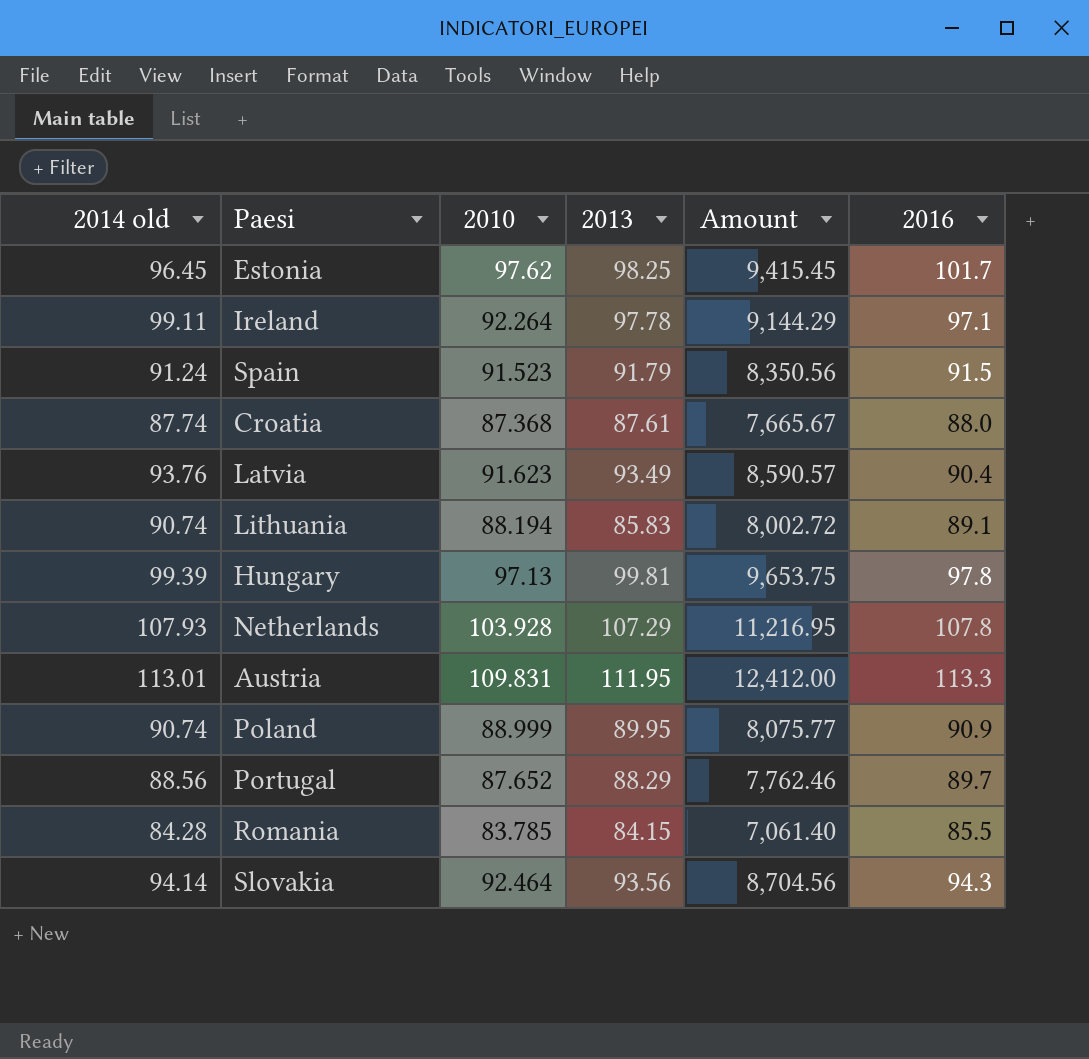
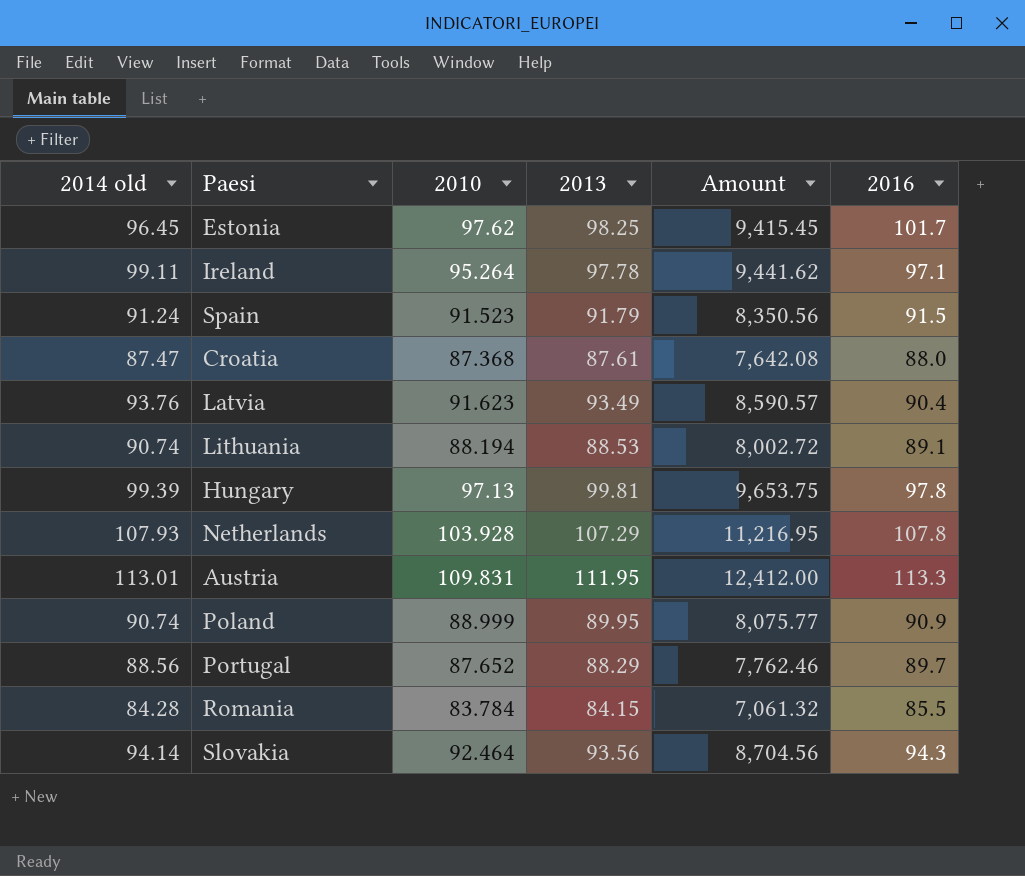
Ireland | 2010: 92.264 -> 95.264
Ireland | Amount: 9,144.29 -> 9,441.62
Croatia | 2014 old: 87.74 -> 87.47
Croatia | Amount: 7,665.67 -> 7,642.08
Lithuania | 2013: 85.83 -> 88.53
Romania | 2010: 83.785 -> 83.784
Romania | Amount: 7,061.40 -> 7,061.32

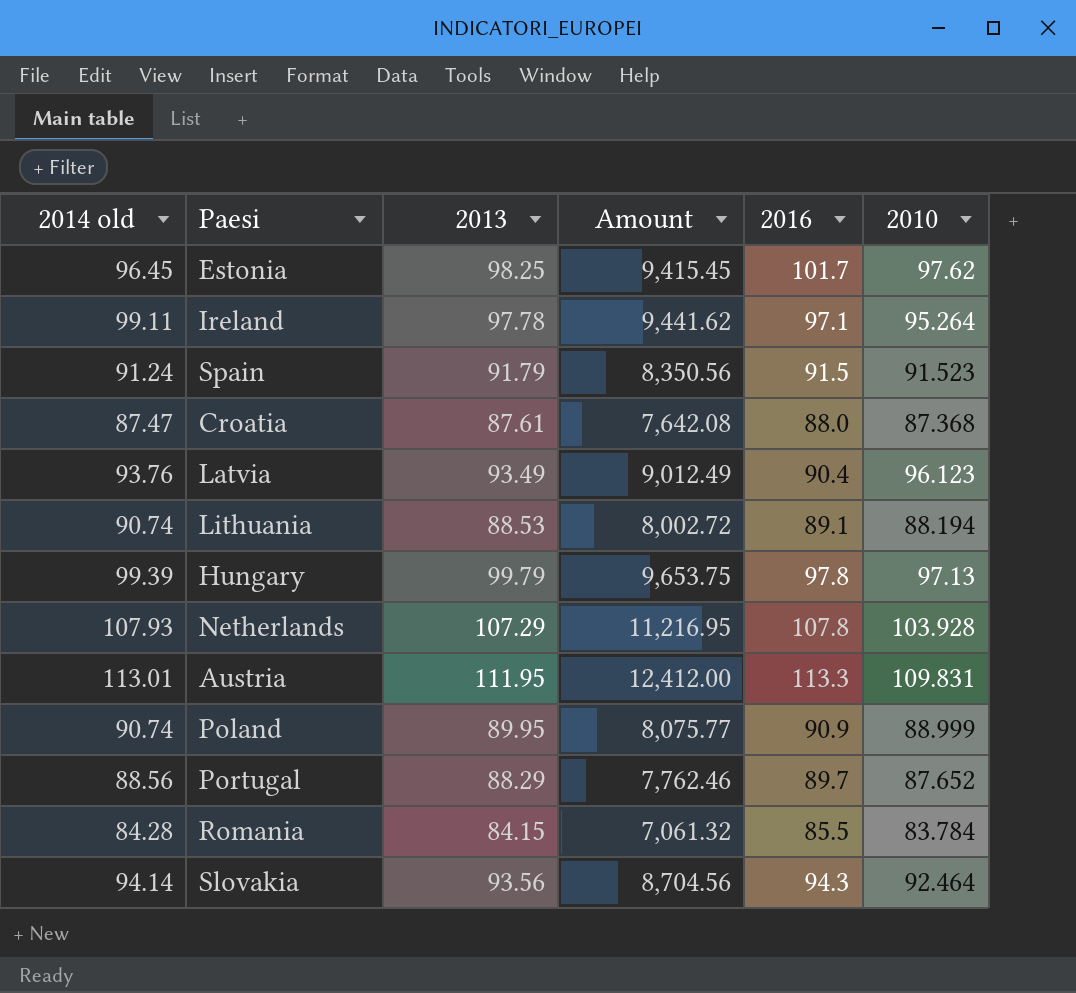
column 2010 | position: 3 -> 6
Latvia | Amount: 8,590.57 -> 9,012.49
Latvia | 2010: 91.623 -> 96.123
Hungary | 2013: 99.81 -> 99.79

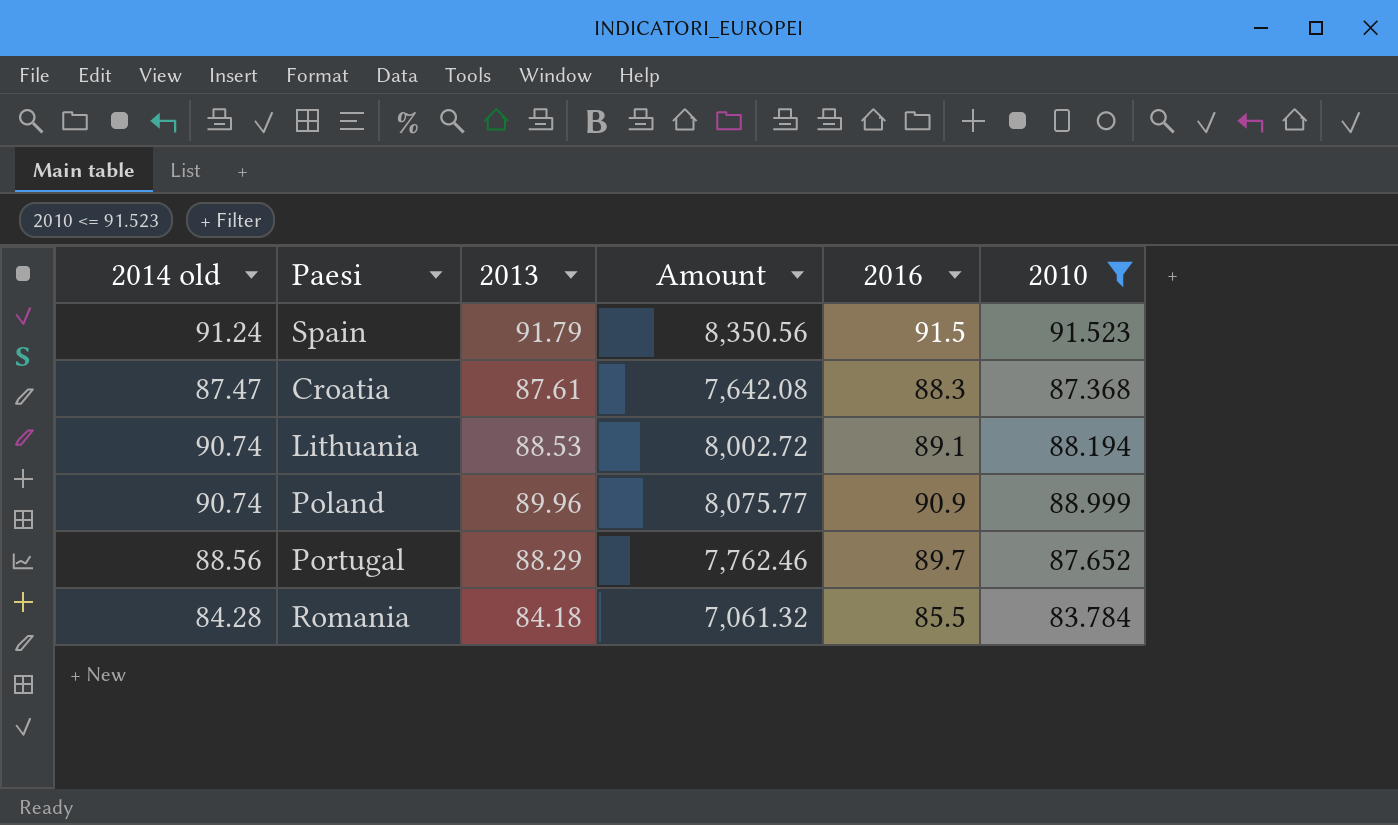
filter: none -> 2010 <= 91.523
Croatia | 2016: 88.0 -> 88.3
Poland | 2013: 89.95 -> 89.96
Romania | 2013: 84.15 -> 84.18

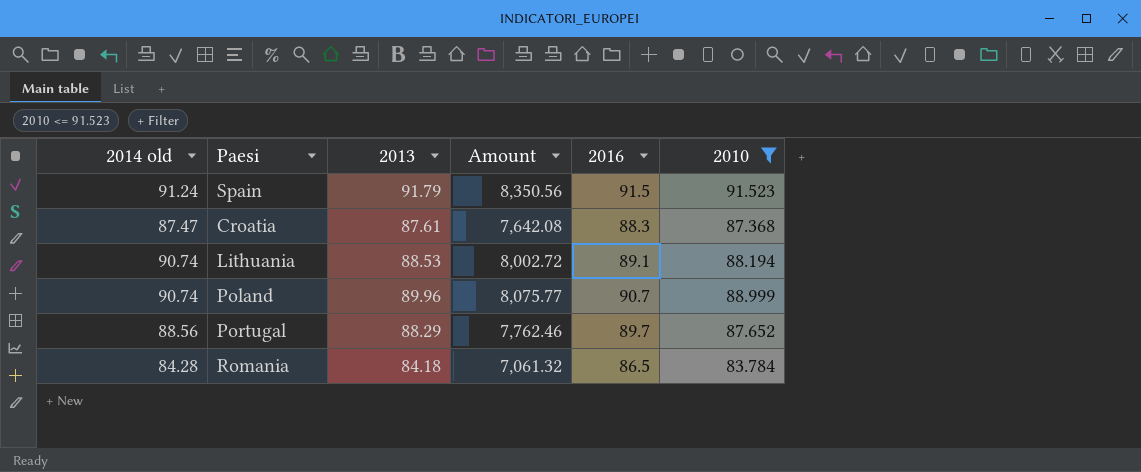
Poland | 2016: 90.9 -> 90.7
Romania | 2016: 85.5 -> 86.5

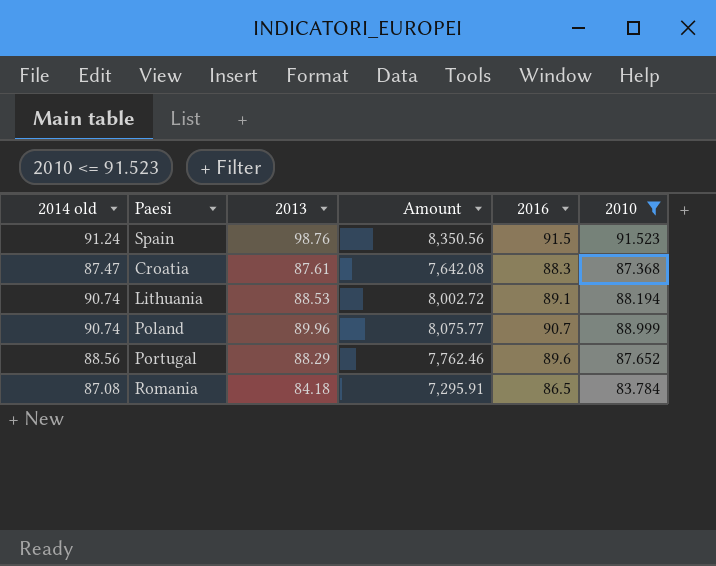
Spain | 2013: 91.79 -> 98.76
Portugal | 2016: 89.7 -> 89.6
Romania | 2014 old: 84.28 -> 87.08
Romania | Amount: 7,061.32 -> 7,295.91

